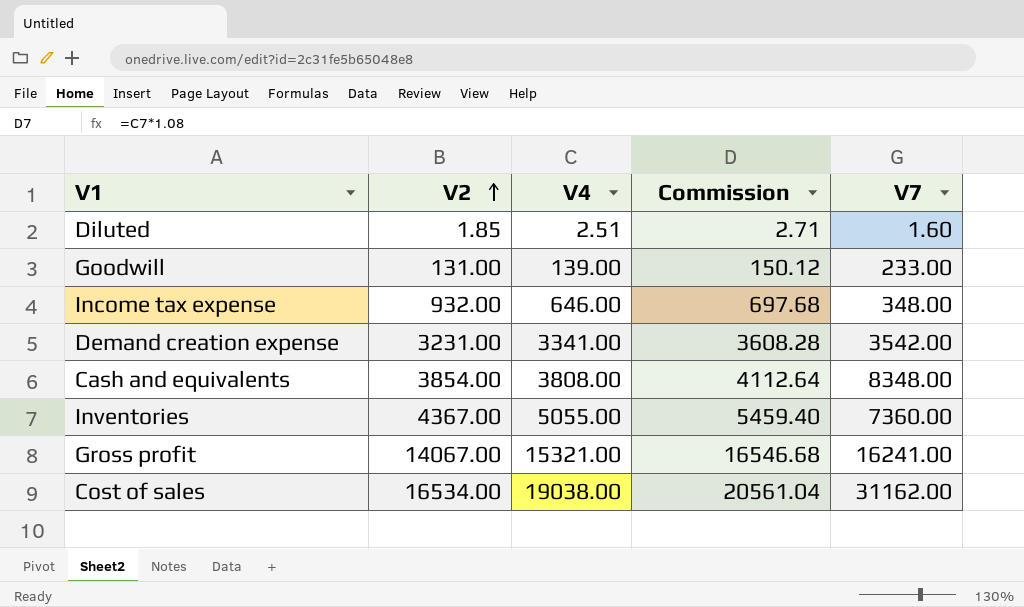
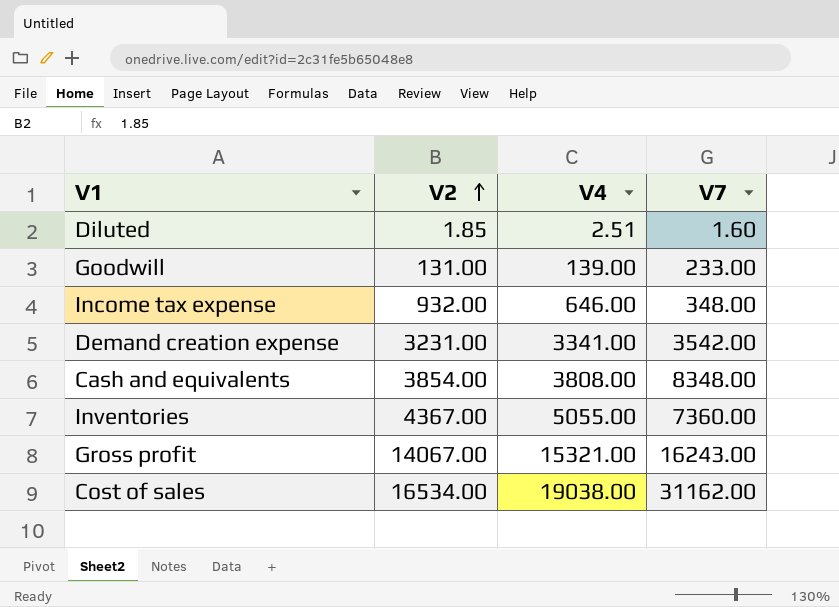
column Commission | formula: [V4] * 1.08 -> none
Gross profit | V7: 16241.00 -> 16243.00

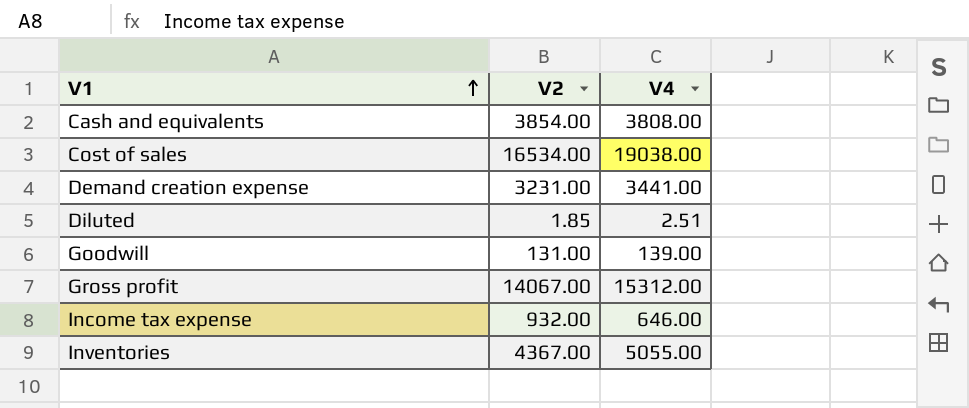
row order: V2 ascending -> V1 ascending
column V7 | position: 4 -> none
Demand creation expense | V4: 3341.00 -> 3441.00
Gross profit | V4: 15321.00 -> 15312.00

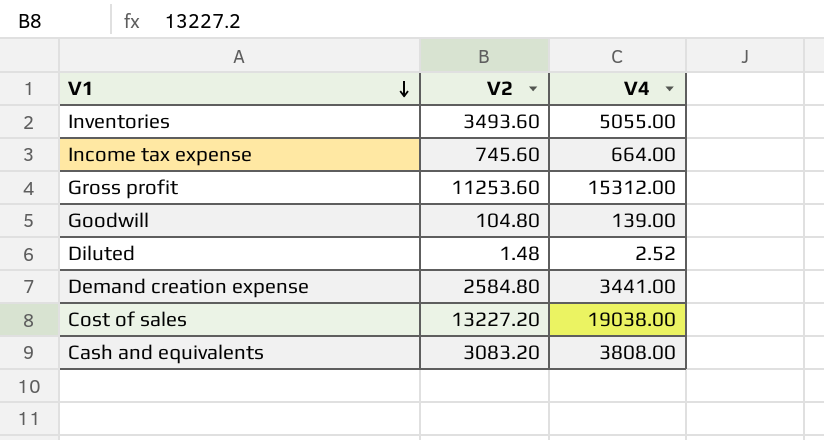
row order: V1 ascending -> V1 descending
Inventories | V2: 4367.00 -> 3493.60
Income tax expense | V2: 932.00 -> 745.60
Income tax expense | V4: 646.00 -> 664.00
Gross profit | V2: 14067.00 -> 11253.60
Goodwill | V2: 131.00 -> 104.80
Diluted | V2: 1.85 -> 1.48
Diluted | V4: 2.51 -> 2.52
Demand creation expense | V2: 3231.00 -> 2584.80
Cost of sales | V2: 16534.00 -> 13227.20
Cash and equivalents | V2: 3854.00 -> 3083.20

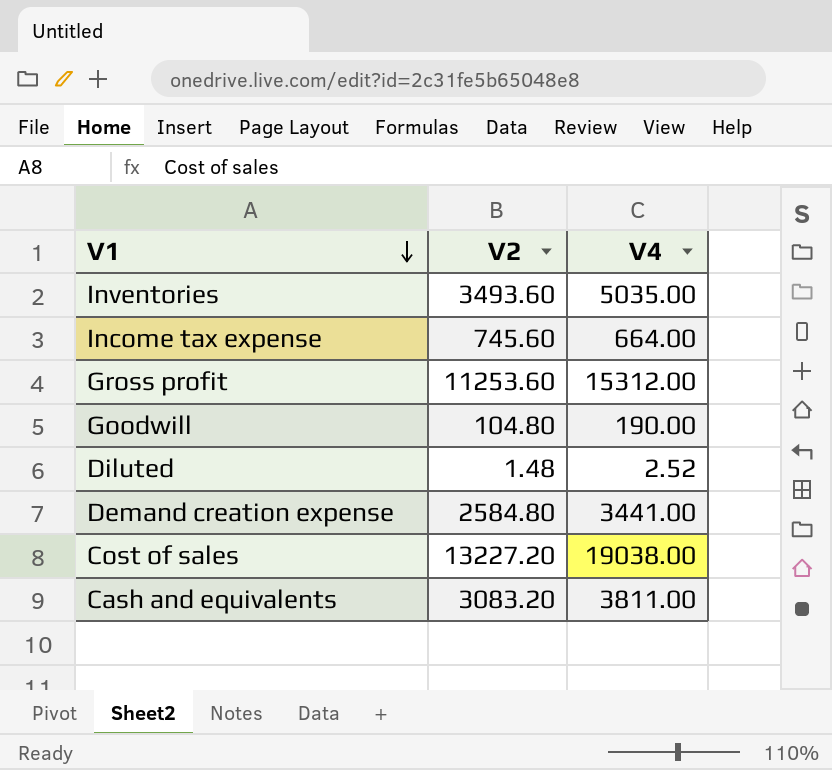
Inventories | V4: 5055.00 -> 5035.00
Goodwill | V4: 139.00 -> 190.00
Cash and equivalents | V4: 3808.00 -> 3811.00

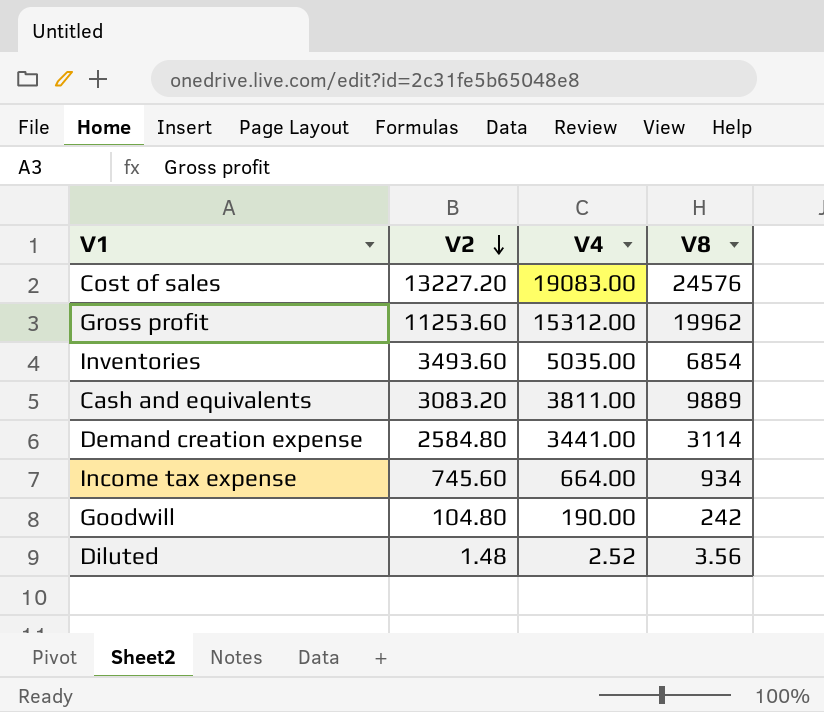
row order: V1 descending -> V2 descending
column V8 | position: none -> 4
Cost of sales | V4: 19038.00 -> 19083.00

